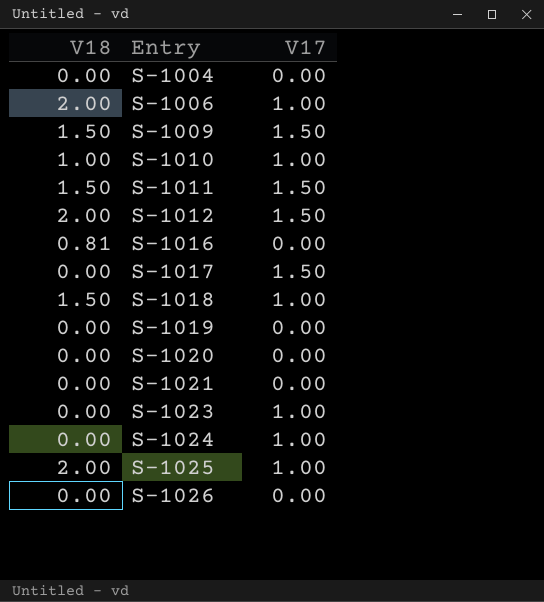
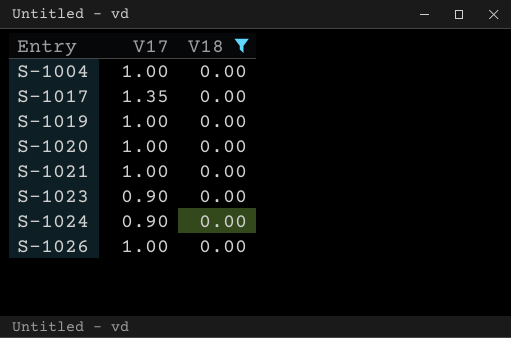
filter: none -> V18 = 0.00
column V18 | position: 1 -> 3
S-1004 | V17: 0.00 -> 1.00
S-1017 | V17: 1.50 -> 1.35
S-1019 | V17: 0.00 -> 1.00
S-1020 | V17: 0.00 -> 1.00
S-1021 | V17: 0.00 -> 1.00
S-1023 | V17: 1.00 -> 0.90
S-1024 | V17: 1.00 -> 0.90
S-1026 | V17: 0.00 -> 1.00

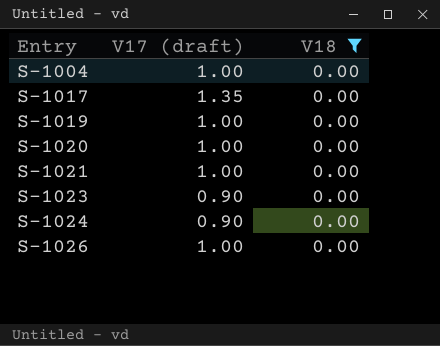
column name: V17 -> V17 (draft)

